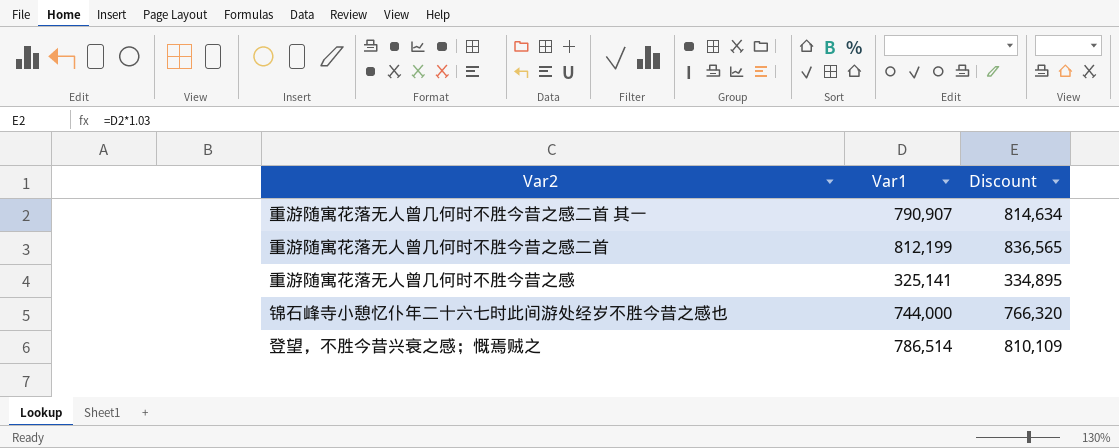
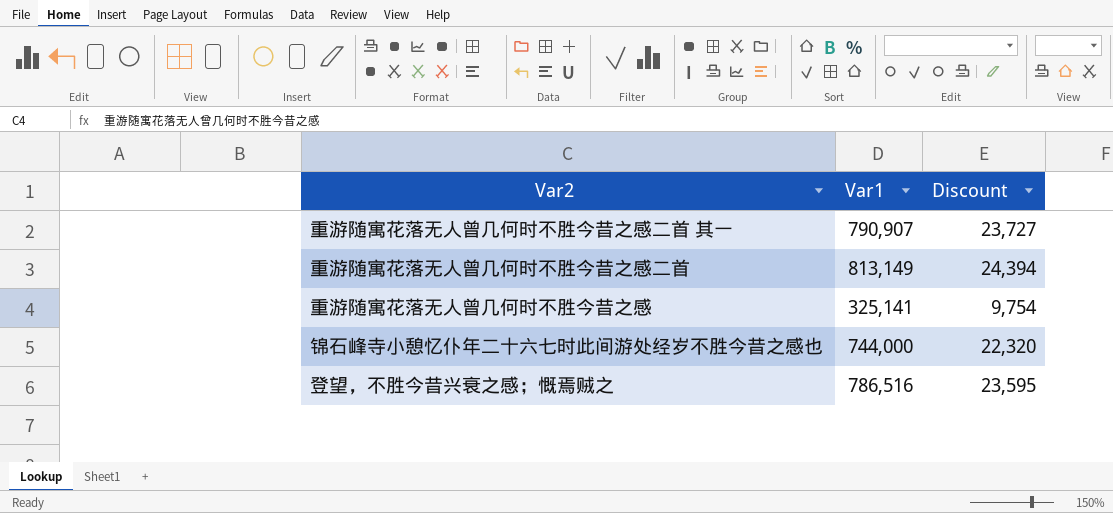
column Discount | formula: [Var1] * 1.03 -> [Var1] * 0.03
重游随寓花落无人曾几何时不胜今昔之感二首 | Var1: 812,199 -> 813,149
登望，不胜今昔兴衰之感；慨焉贼之 | Var1: 786,514 -> 786,516

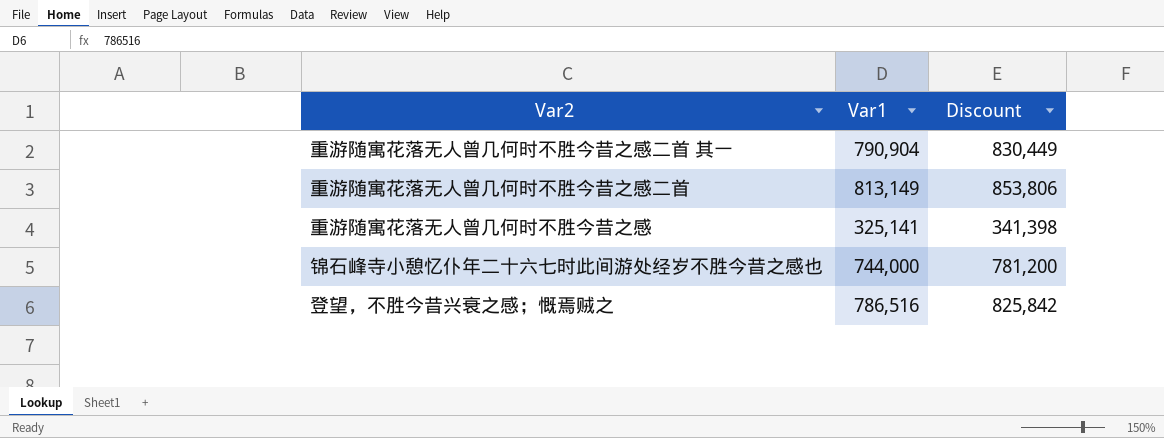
column Discount | formula: [Var1] * 0.03 -> [Var1] * 1.05
重游随寓花落无人曾几何时不胜今昔之感二首 其一 | Var1: 790,907 -> 790,904

